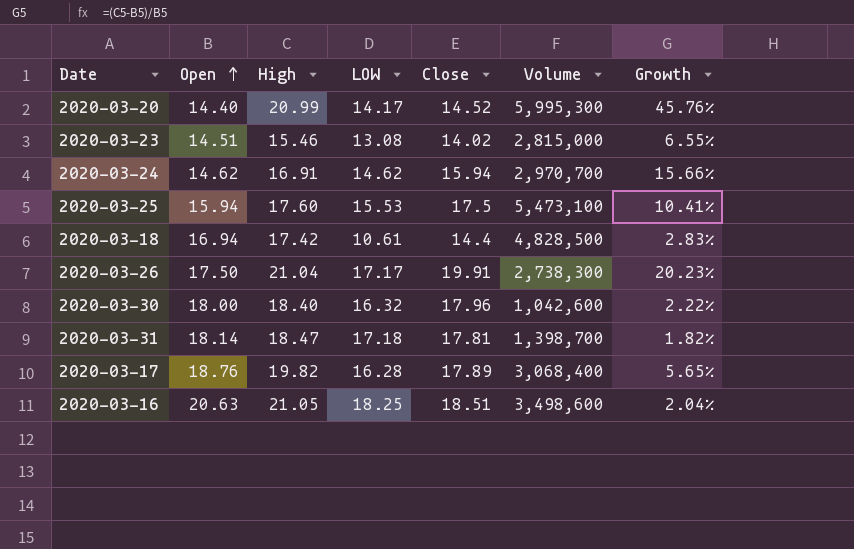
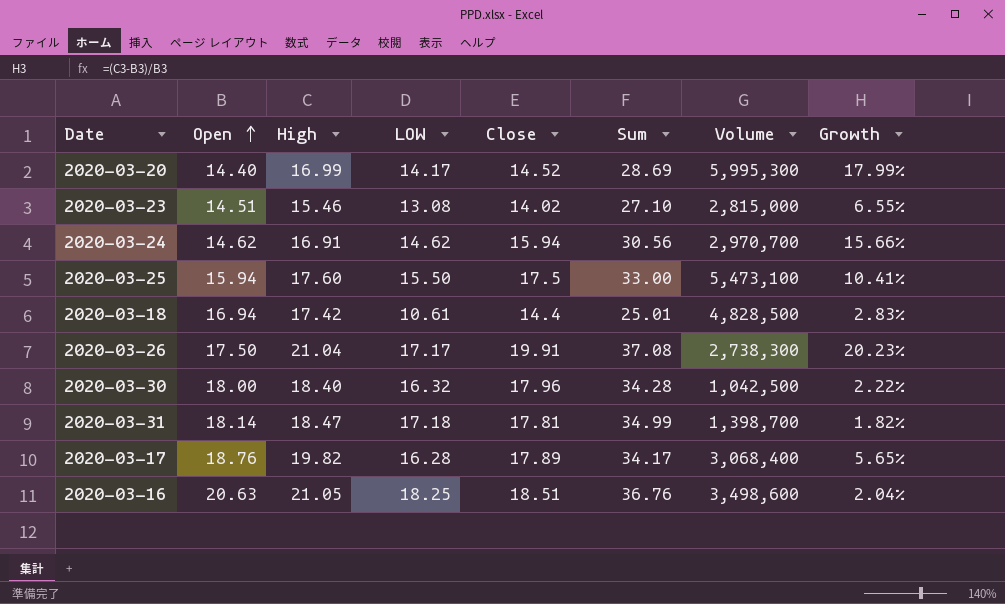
column Sum | formula: none -> [LOW] + [Close]
2020-03-20 | High: 20.99 -> 16.99
2020-03-20 | Growth: 45.76% -> 17.99%
2020-03-25 | LOW: 15.53 -> 15.50
2020-03-30 | Volume: 1,042,600 -> 1,042,500

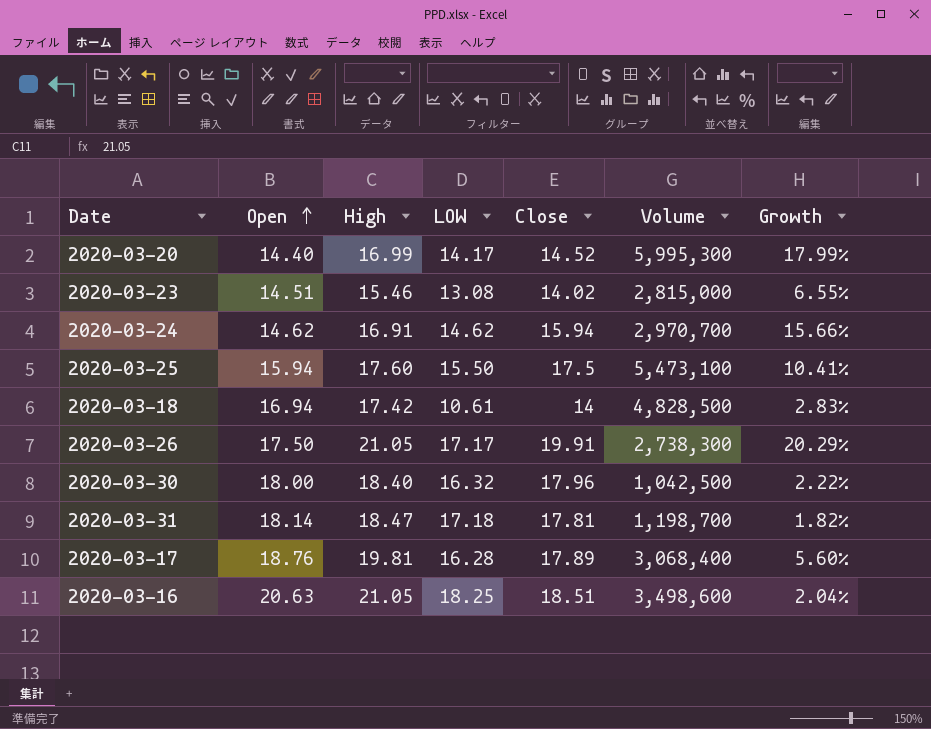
column Sum | formula: [LOW] + [Close] -> none
2020-03-18 | Close: 14.4 -> 14
2020-03-26 | High: 21.04 -> 21.05
2020-03-26 | Growth: 20.23% -> 20.29%
2020-03-31 | Volume: 1,398,700 -> 1,198,700
2020-03-17 | High: 19.82 -> 19.81
2020-03-17 | Growth: 5.65% -> 5.60%

